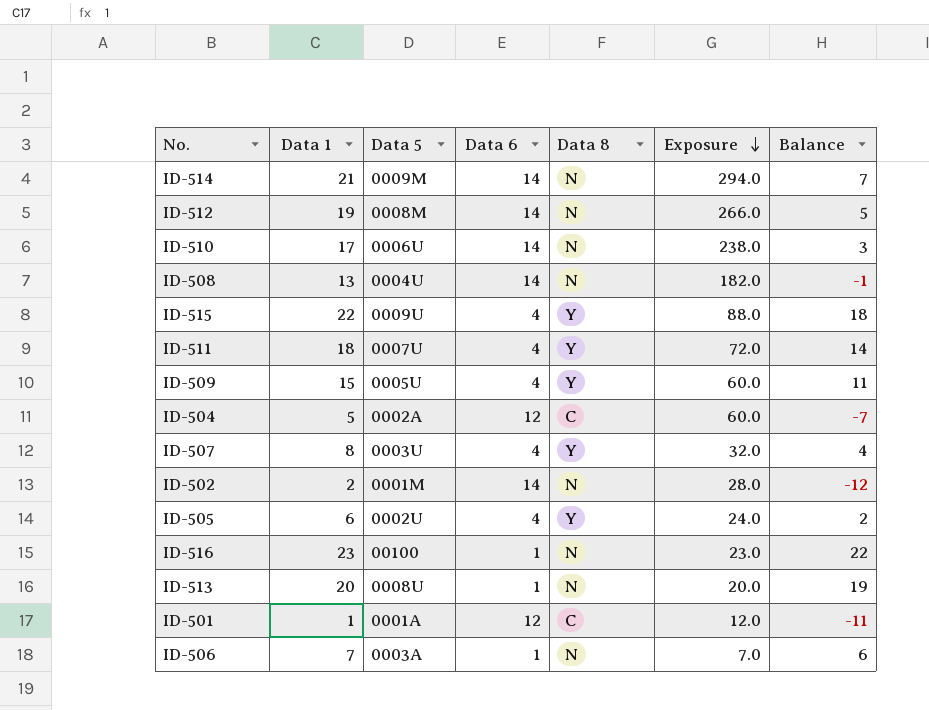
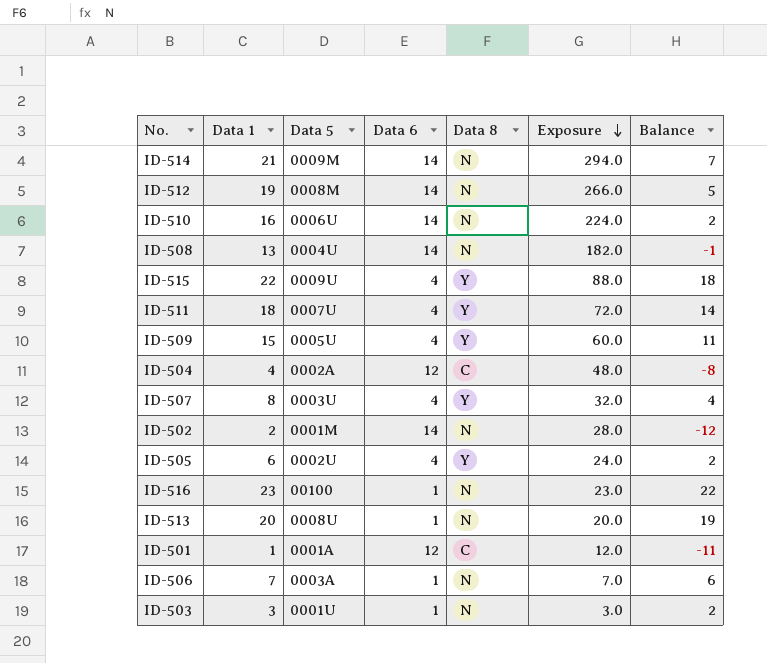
ID-510 | Data 1: 17 -> 16
ID-510 | Exposure: 238.0 -> 224.0
ID-510 | Balance: 3 -> 2
ID-504 | Data 1: 5 -> 4
ID-504 | Exposure: 60.0 -> 48.0
ID-504 | Balance: -7 -> -8
row ID-503: none -> 3 | 0001U | 1 | N | 3.0 | 2

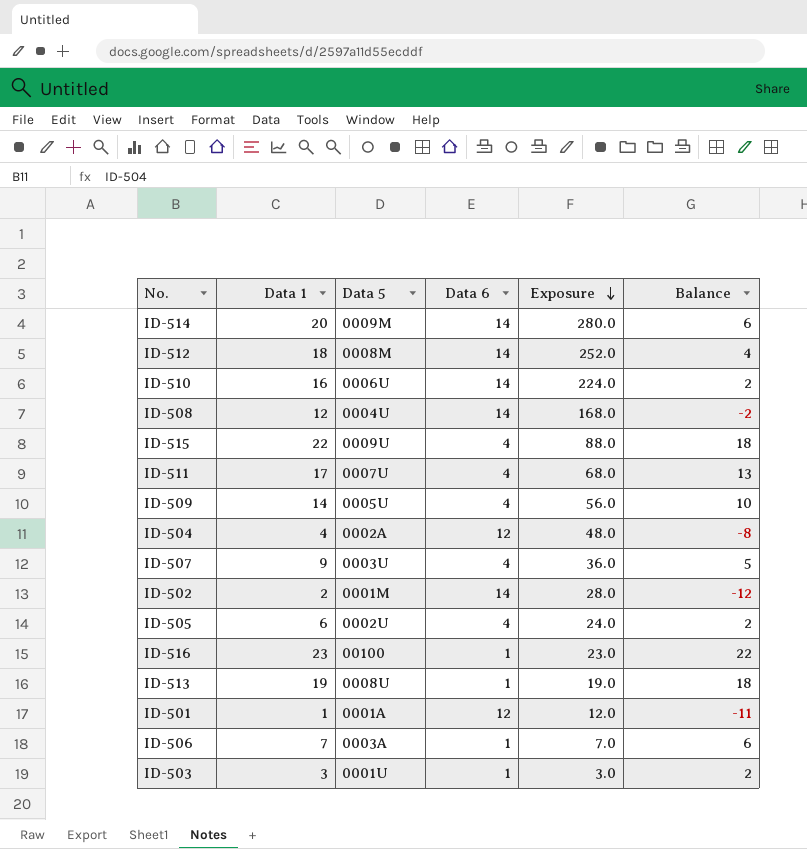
column Data 8 | position: 5 -> none
ID-514 | Data 1: 21 -> 20
ID-514 | Exposure: 294.0 -> 280.0
ID-514 | Balance: 7 -> 6
ID-512 | Data 1: 19 -> 18
ID-512 | Exposure: 266.0 -> 252.0
ID-512 | Balance: 5 -> 4
ID-508 | Data 1: 13 -> 12
ID-508 | Exposure: 182.0 -> 168.0
ID-508 | Balance: -1 -> -2
ID-511 | Data 1: 18 -> 17
ID-511 | Exposure: 72.0 -> 68.0
ID-511 | Balance: 14 -> 13
ID-509 | Data 1: 15 -> 14
ID-509 | Exposure: 60.0 -> 56.0
ID-509 | Balance: 11 -> 10
ID-507 | Data 1: 8 -> 9
ID-507 | Exposure: 32.0 -> 36.0
ID-507 | Balance: 4 -> 5
ID-513 | Data 1: 20 -> 19
ID-513 | Exposure: 20.0 -> 19.0
ID-513 | Balance: 19 -> 18

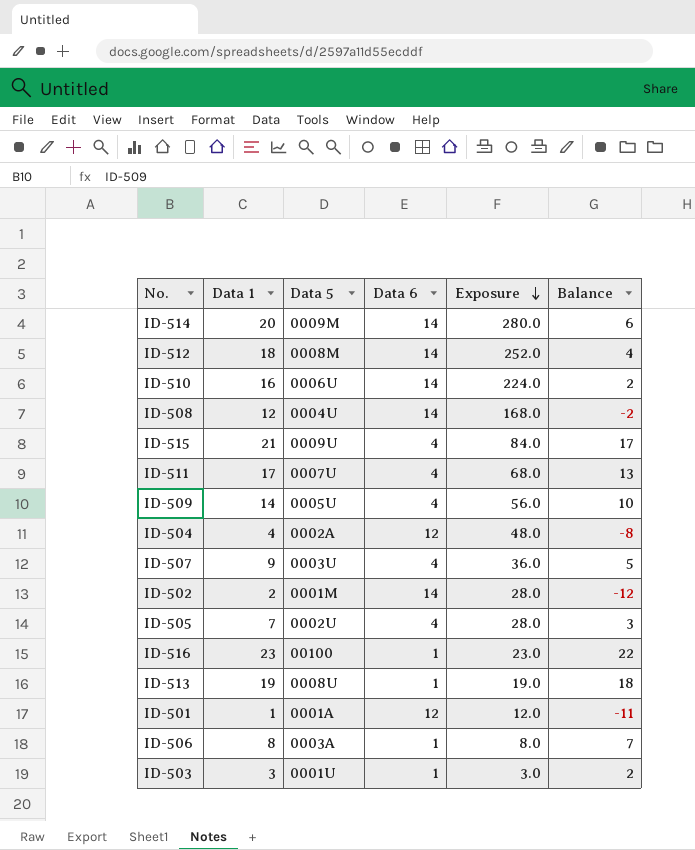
ID-515 | Data 1: 22 -> 21
ID-515 | Exposure: 88.0 -> 84.0
ID-515 | Balance: 18 -> 17
ID-505 | Data 1: 6 -> 7
ID-505 | Exposure: 24.0 -> 28.0
ID-505 | Balance: 2 -> 3
ID-506 | Data 1: 7 -> 8
ID-506 | Exposure: 7.0 -> 8.0
ID-506 | Balance: 6 -> 7

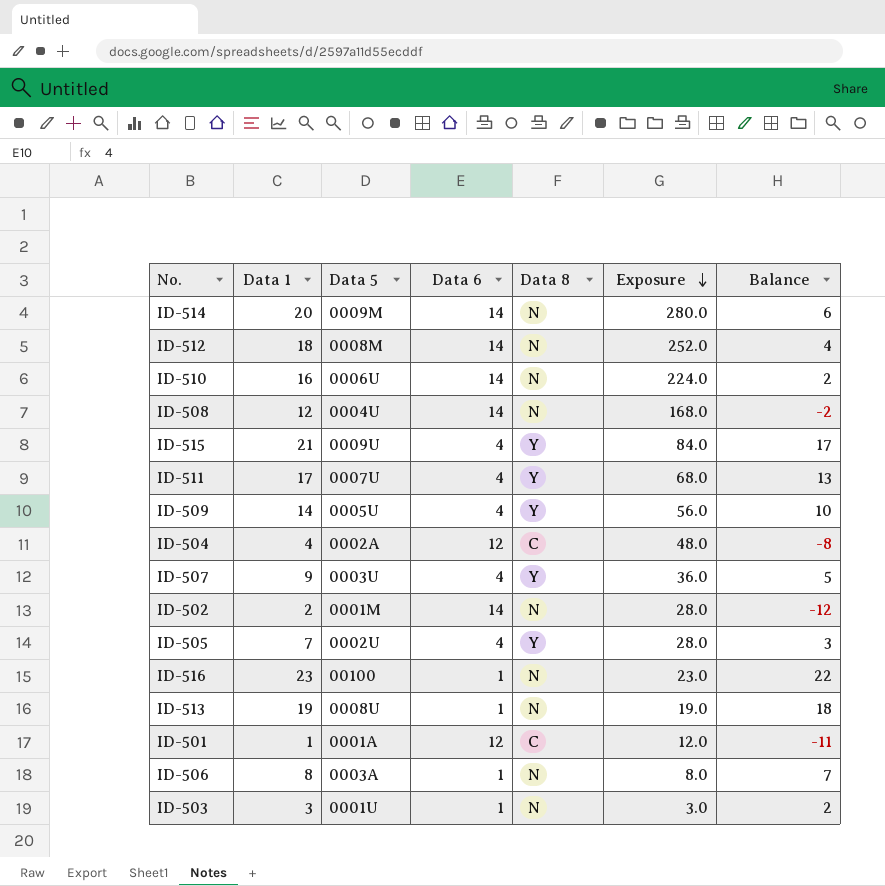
column Data 8 | position: none -> 5

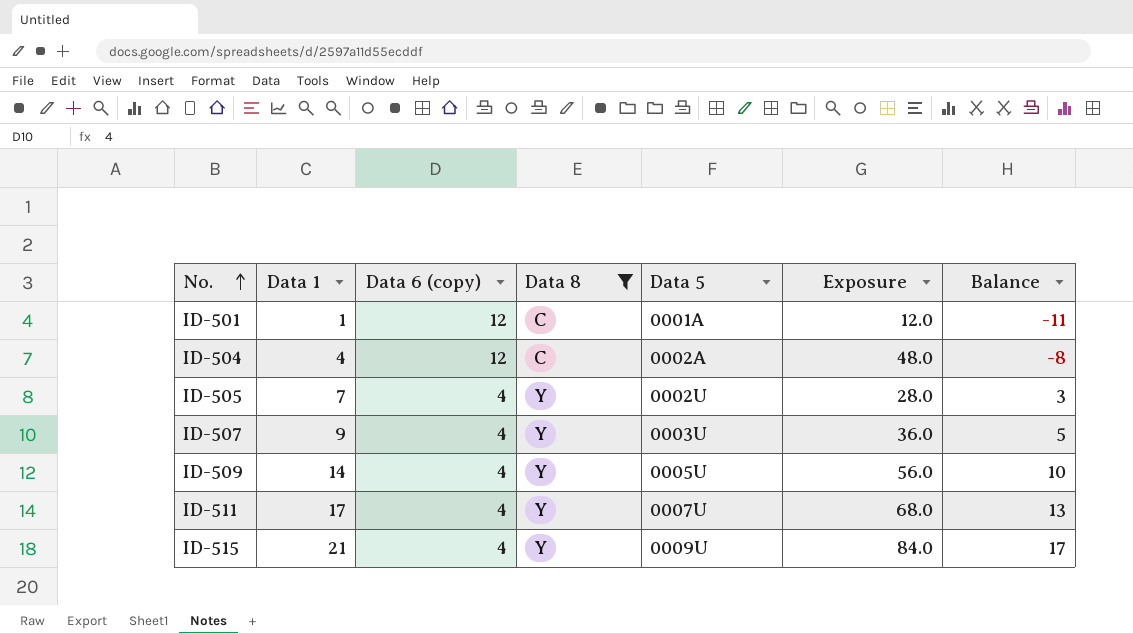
filter: none -> Data 8 != N
row order: Exposure descending -> No. ascending
column name: Data 6 -> Data 6 (copy)
column Data 5 | position: 3 -> 5

